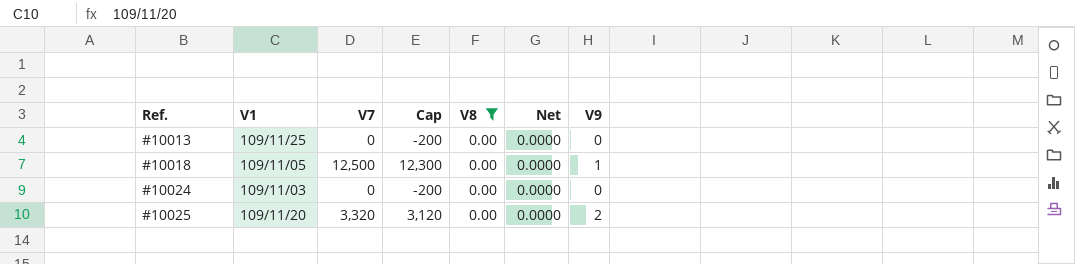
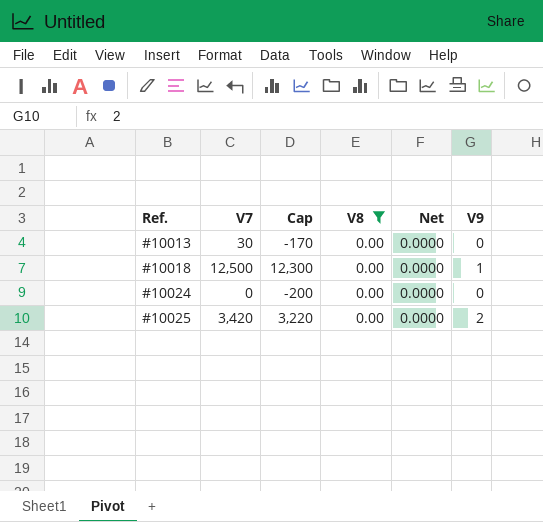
column V1 | position: 2 -> none
#10013 | V7: 0 -> 30
#10013 | Cap: -200 -> -170
#10025 | V7: 3,320 -> 3,420
#10025 | Cap: 3,120 -> 3,220

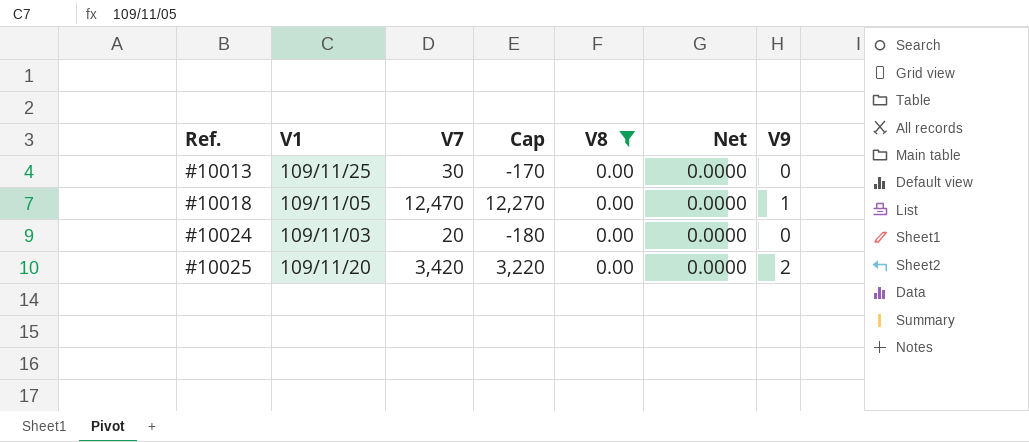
column V1 | position: none -> 2
#10018 | V7: 12,500 -> 12,470
#10018 | Cap: 12,300 -> 12,270
#10024 | V7: 0 -> 20
#10024 | Cap: -200 -> -180

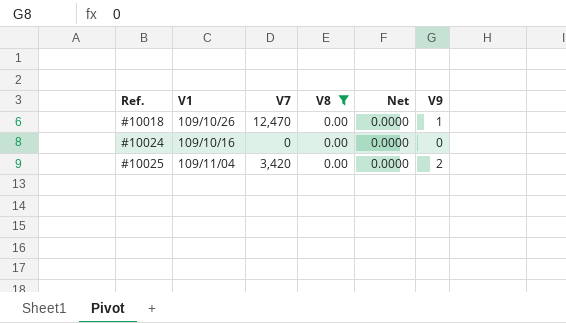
column Cap | formula: [V7] - 200 -> none
row #10013: 109/11/25 | 30 | -170 | 0.00 | 0.0000 | 0 -> none
#10018 | V1: 109/11/05 -> 109/10/26
#10024 | V1: 109/11/03 -> 109/10/16
#10024 | V7: 20 -> 0
#10025 | V1: 109/11/20 -> 109/11/04

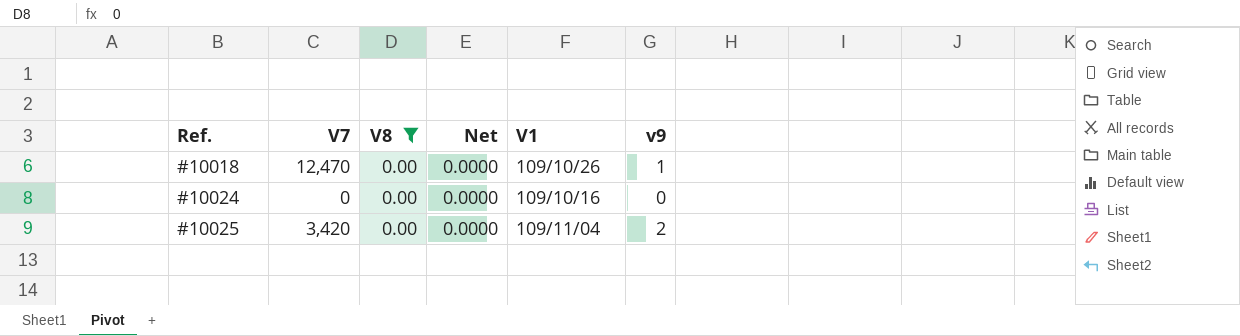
column V1 | position: 2 -> 5
column name: V9 -> v9

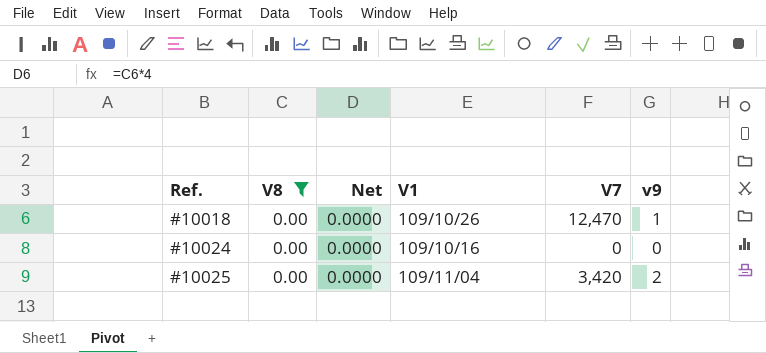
column V7 | position: 2 -> 5

